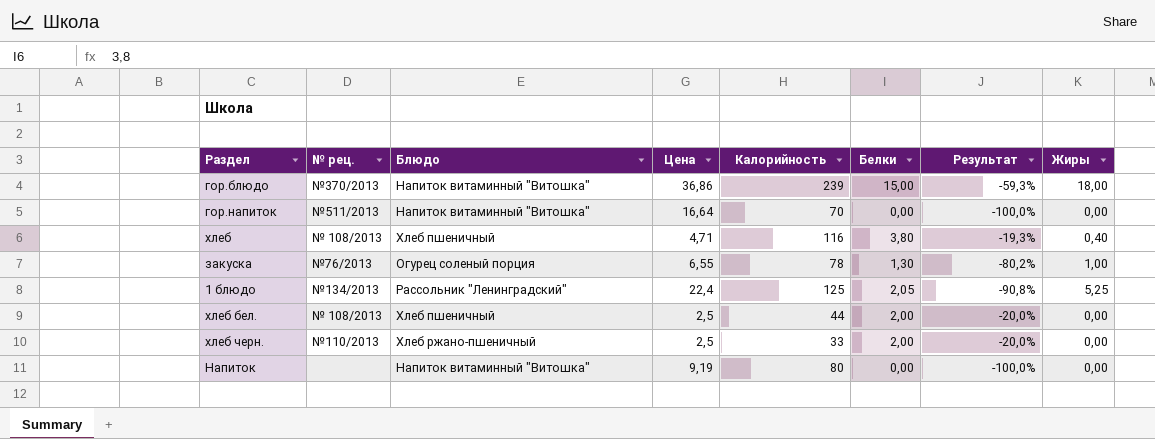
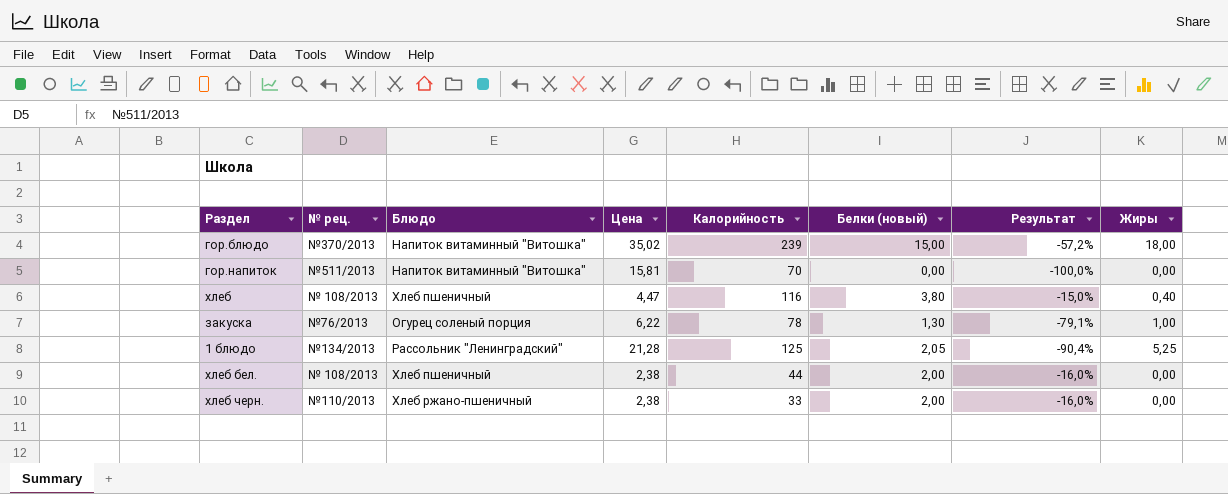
column name: Белки -> Белки (новый)
row Напиток: none | Напиток витаминный "Витошка" | 9,19 | 80 | 0,00 | -100,0% | 0,00 -> none
гор.блюдо | Цена: 36,86 -> 35,02
гор.блюдо | Результат: -59,3% -> -57,2%
гор.напиток | Цена: 16,64 -> 15,81
хлеб | Цена: 4,71 -> 4,47
хлеб | Результат: -19,3% -> -15,0%
закуска | Цена: 6,55 -> 6,22
закуска | Результат: -80,2% -> -79,1%
1 блюдо | Цена: 22,4 -> 21,28
1 блюдо | Результат: -90,8% -> -90,4%
хлеб бел. | Цена: 2,5 -> 2,38
хлеб бел. | Результат: -20,0% -> -16,0%
хлеб черн. | Цена: 2,5 -> 2,38
хлеб черн. | Результат: -20,0% -> -16,0%

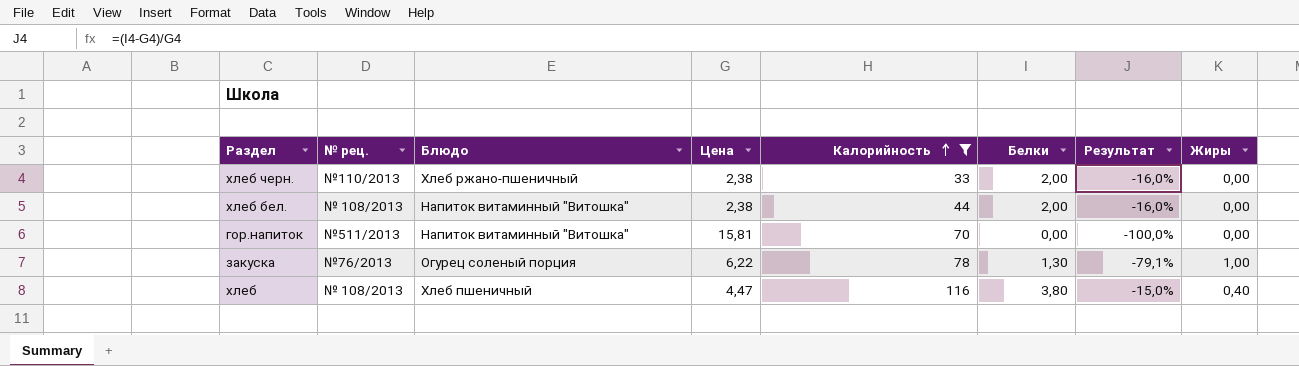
filter: none -> Калорийность <= 116
row order: none -> Калорийность ascending
column name: Белки (новый) -> Белки
хлеб бел. | Блюдо: Хлеб пшеничный -> Напиток витаминный "Витошка"

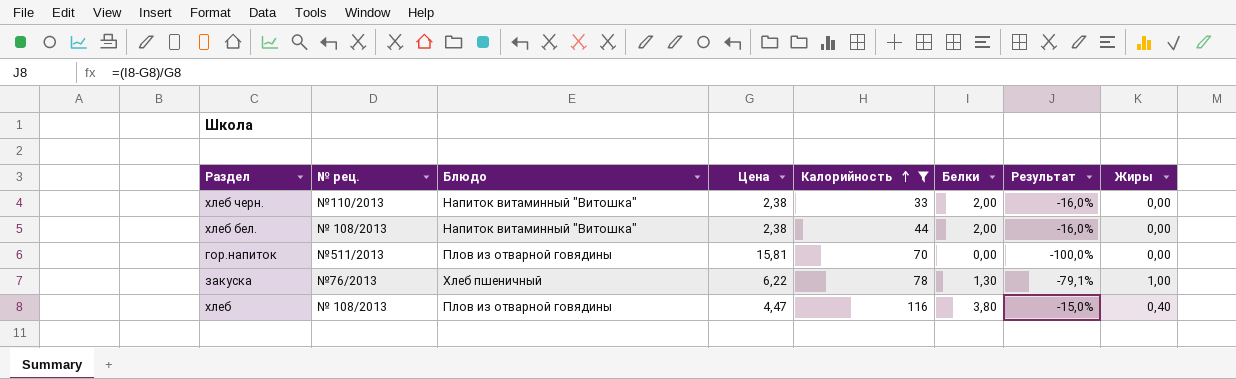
хлеб черн. | Блюдо: Хлеб ржано-пшеничный -> Напиток витаминный "Витошка"
гор.напиток | Блюдо: Напиток витаминный "Витошка" -> Плов из отварной говядины
закуска | Блюдо: Огурец соленый порция -> Хлеб пшеничный
хлеб | Блюдо: Хлеб пшеничный -> Плов из отварной говядины

